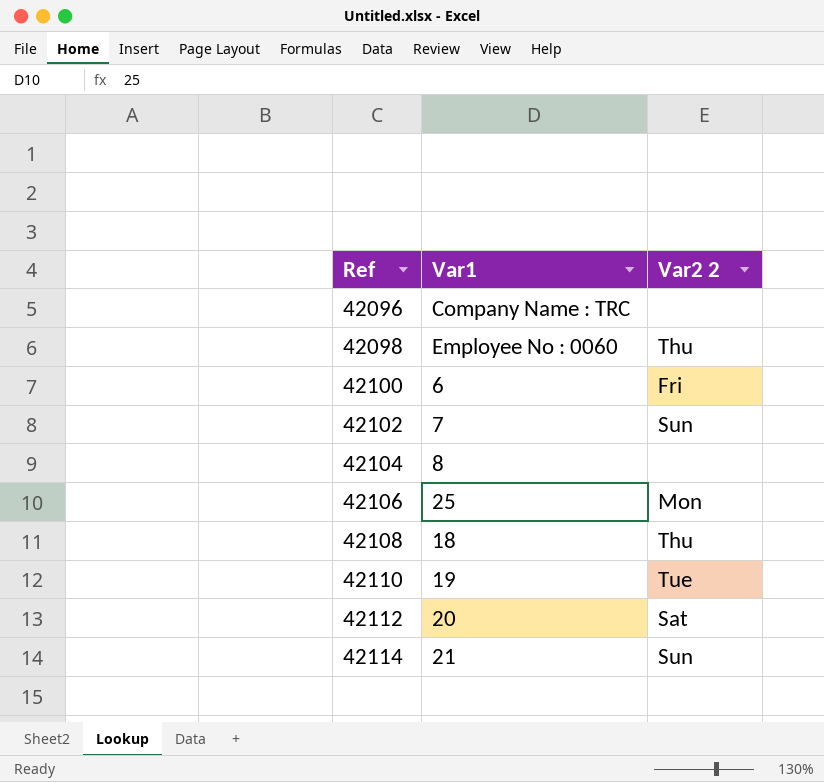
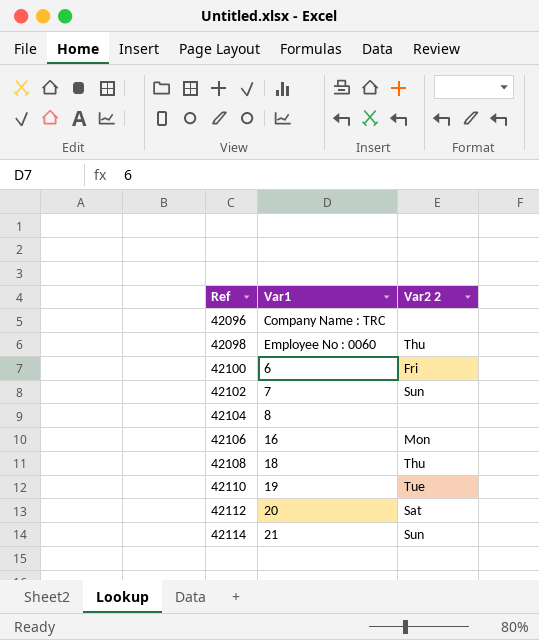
42106 | Var1: 25 -> 16

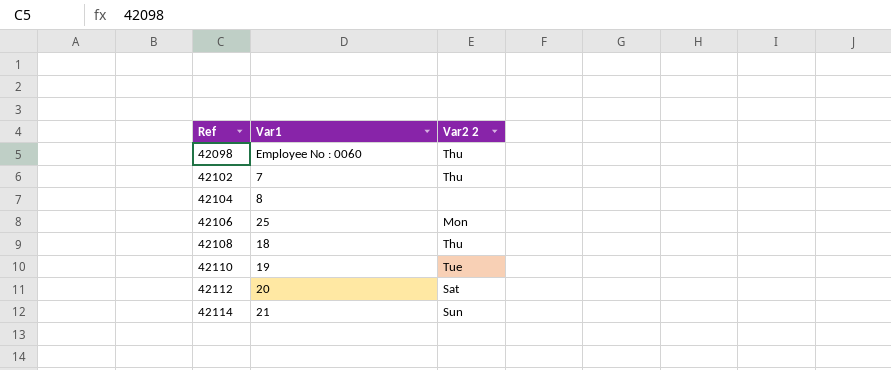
row 42096: Company Name : TRC | none -> none
row 42100: 6 | Fri -> none
42102 | Var2 2: Sun -> Thu
42106 | Var1: 16 -> 25

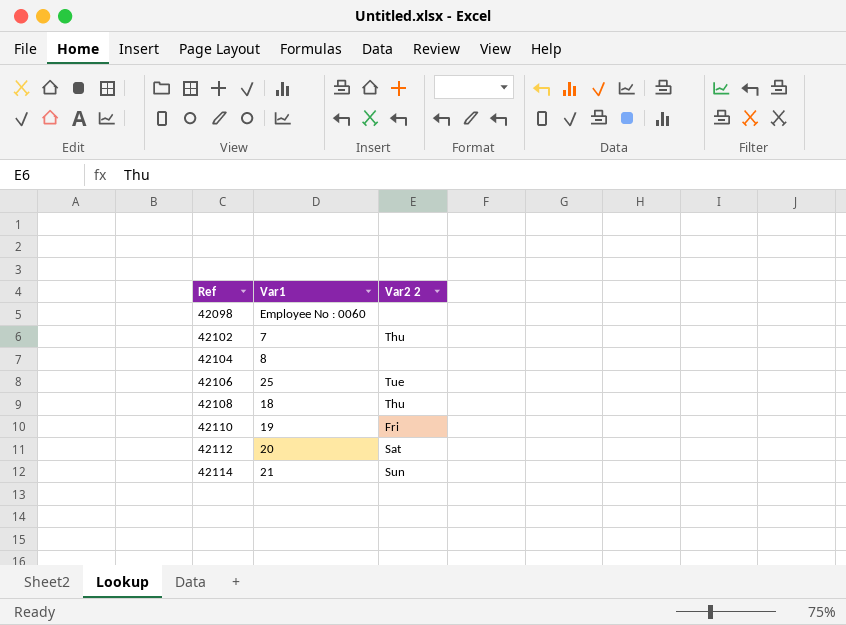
42098 | Var2 2: Thu -> none
42106 | Var2 2: Mon -> Tue
42110 | Var2 2: Tue -> Fri

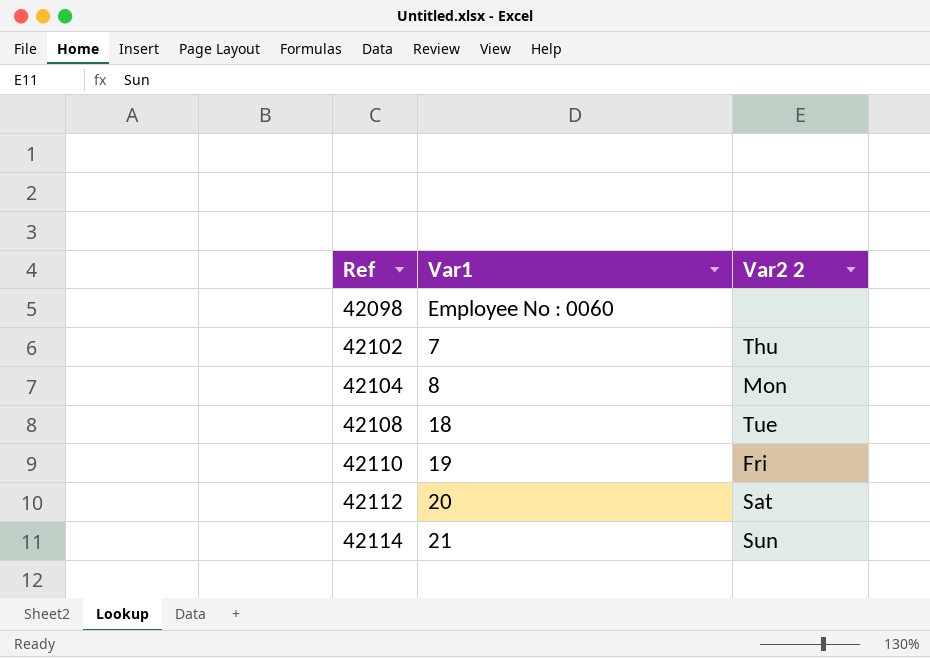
row 42106: 25 | Tue -> none
42104 | Var2 2: none -> Mon
42108 | Var2 2: Thu -> Tue

